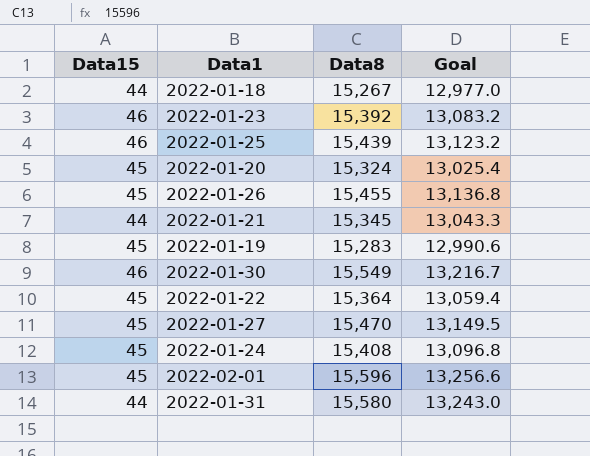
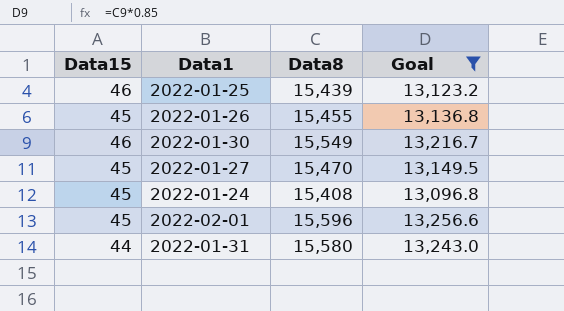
filter: none -> Goal >= 13,096.8

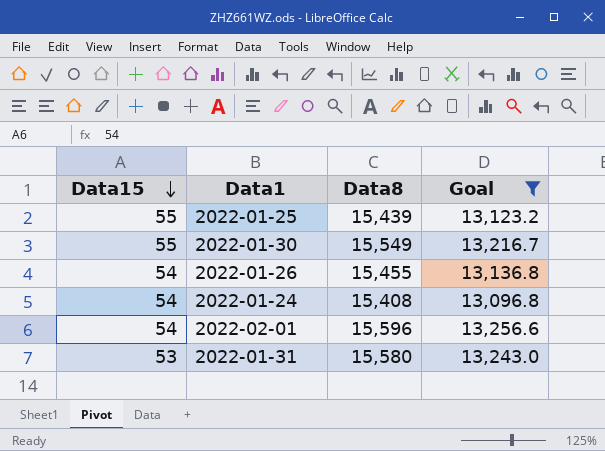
row order: none -> Data15 descending
row 2022-01-27: 45 | 15,470 | 13,149.5 -> none
2022-01-25 | Data15: 46 -> 55
2022-01-30 | Data15: 46 -> 55
2022-01-26 | Data15: 45 -> 54
2022-01-24 | Data15: 45 -> 54
2022-02-01 | Data15: 45 -> 54
2022-01-31 | Data15: 44 -> 53

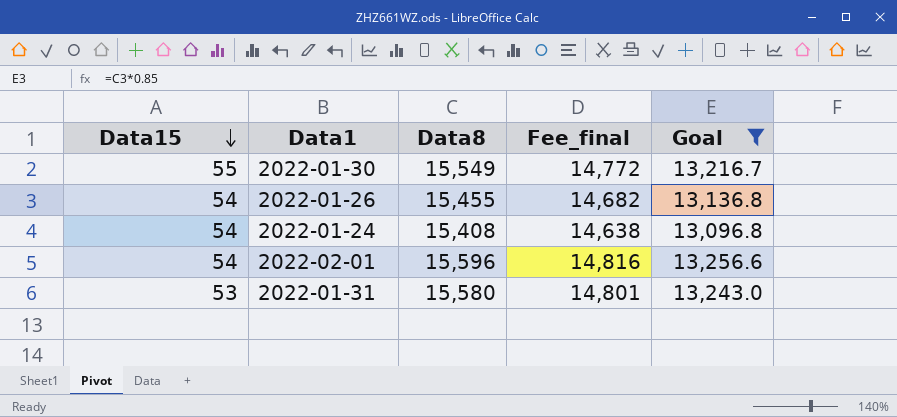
column Fee_final | formula: none -> [Data8] * 0.95
row 2022-01-25: 55 | 15,439 | 13,123.2 -> none

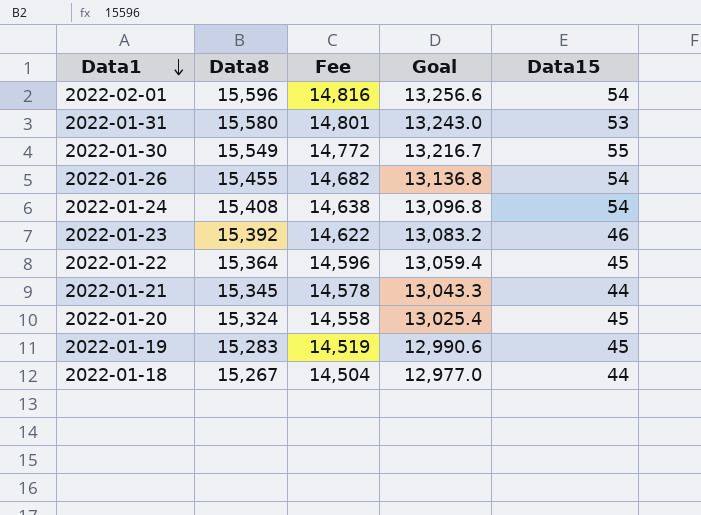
filter: Goal >= 13,096.8 -> none
row order: Data15 descending -> Data1 descending
column name: Fee_final -> Fee
column Data15 | position: 1 -> 5

